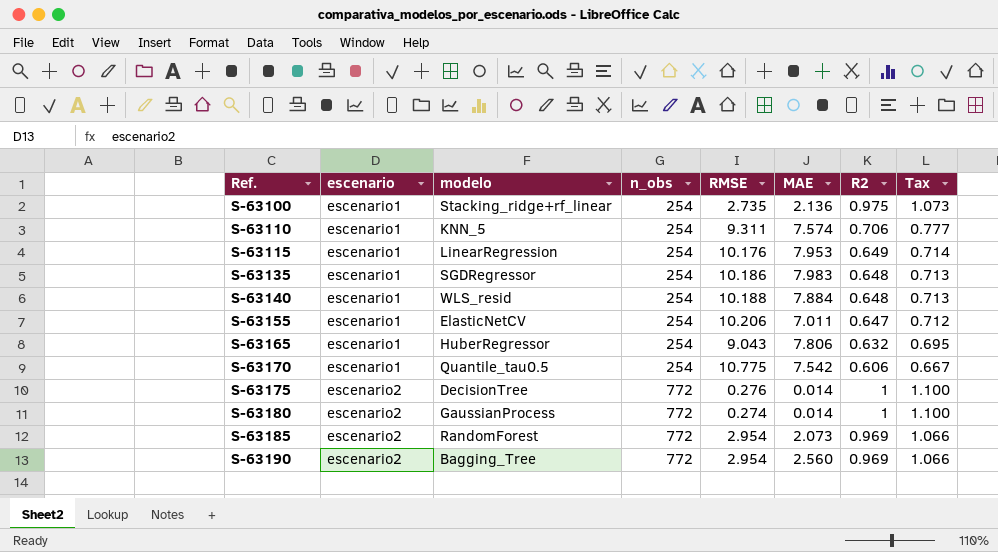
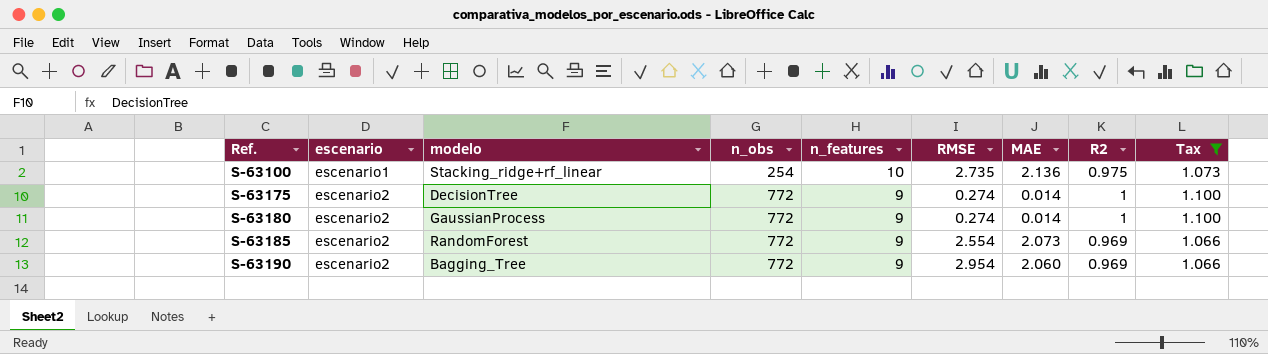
filter: none -> Tax >= 1.066
column n_features | position: none -> 5
S-63175 | RMSE: 0.276 -> 0.274
S-63185 | RMSE: 2.954 -> 2.554
S-63190 | MAE: 2.560 -> 2.060

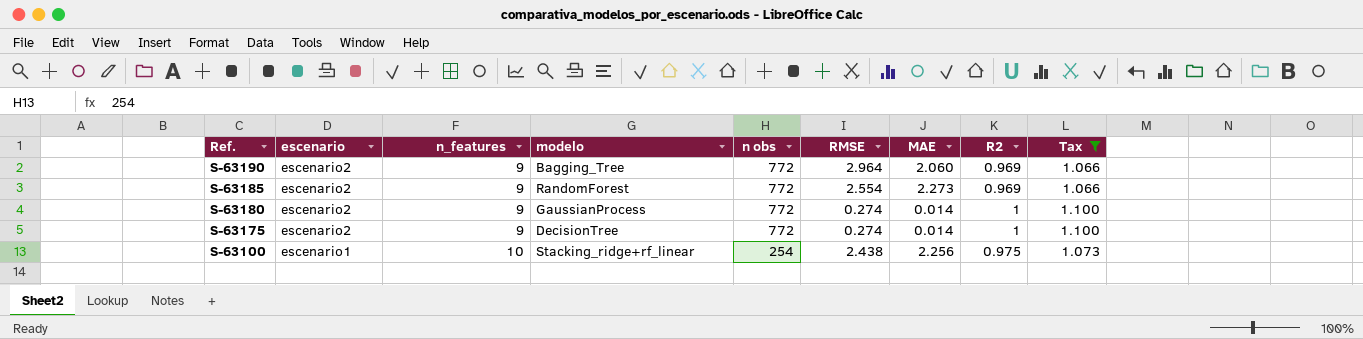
row order: Ref. ascending -> Ref. descending
column n_features | position: 5 -> 3
column name: n_obs -> n obs
S-63190 | RMSE: 2.954 -> 2.964
S-63185 | MAE: 2.073 -> 2.273
S-63100 | RMSE: 2.735 -> 2.438
S-63100 | MAE: 2.136 -> 2.256

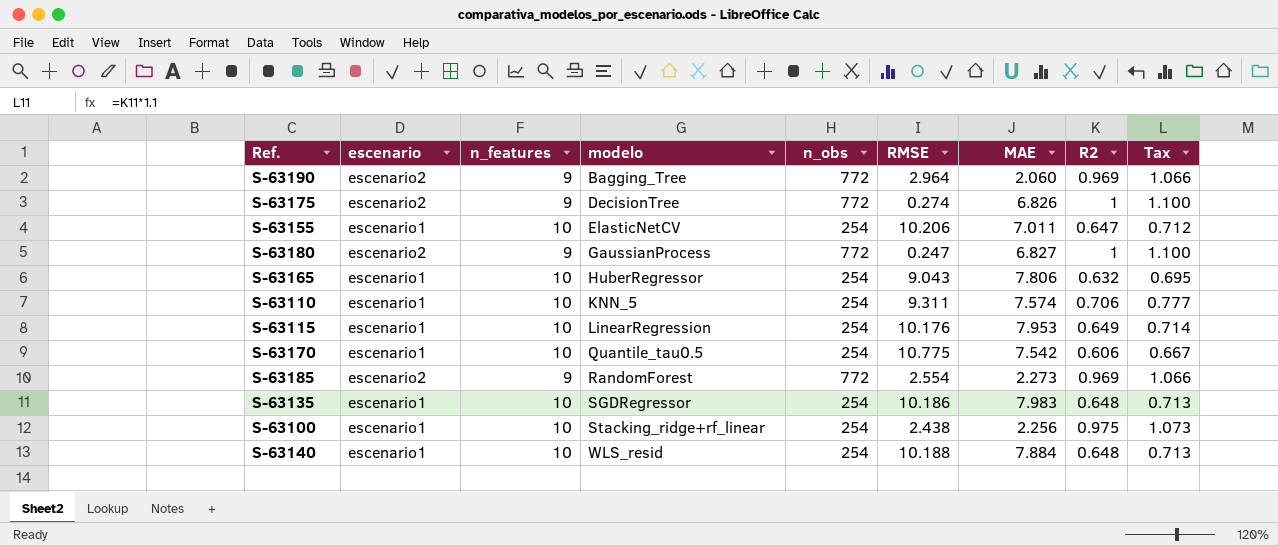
filter: Tax >= 1.066 -> none
row order: Ref. descending -> modelo ascending
column name: n obs -> n_obs
S-63175 | MAE: 0.014 -> 6.826
S-63180 | RMSE: 0.274 -> 0.247
S-63180 | MAE: 0.014 -> 6.827

